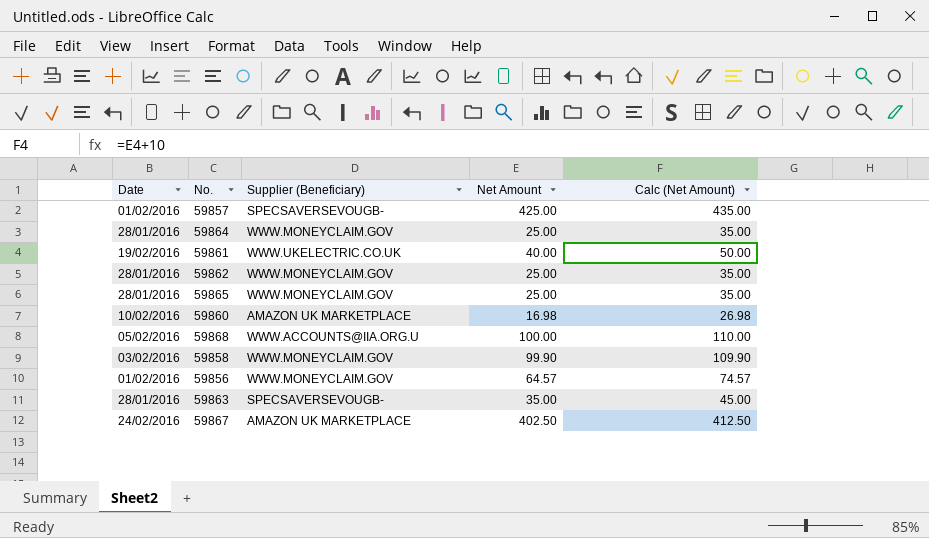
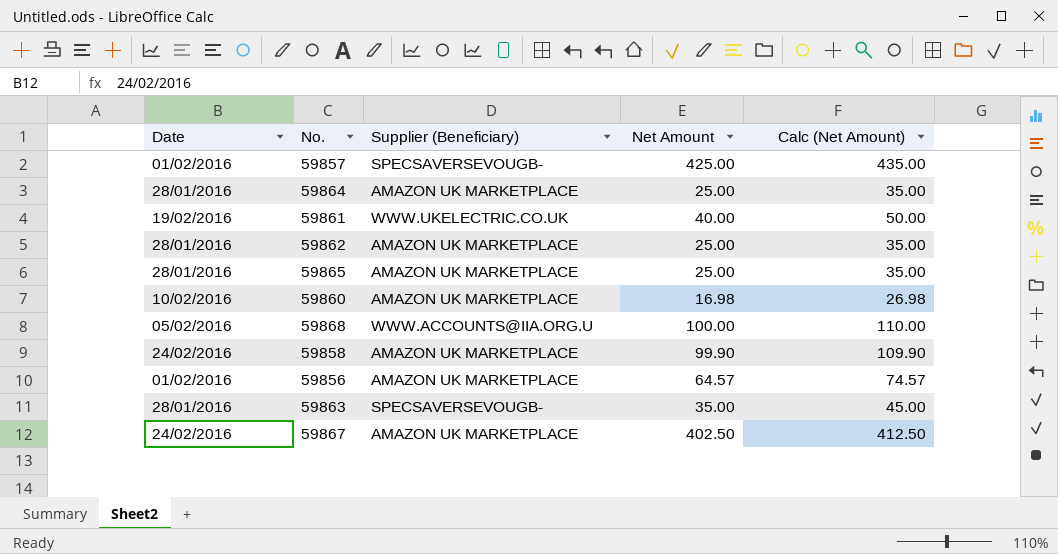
59864 | Supplier (Beneficiary): WWW.MONEYCLAIM.GOV -> AMAZON UK MARKETPLACE
59862 | Supplier (Beneficiary): WWW.MONEYCLAIM.GOV -> AMAZON UK MARKETPLACE
59865 | Supplier (Beneficiary): WWW.MONEYCLAIM.GOV -> AMAZON UK MARKETPLACE
59858 | Date: 03/02/2016 -> 24/02/2016
59858 | Supplier (Beneficiary): WWW.MONEYCLAIM.GOV -> AMAZON UK MARKETPLACE
59856 | Supplier (Beneficiary): WWW.MONEYCLAIM.GOV -> AMAZON UK MARKETPLACE

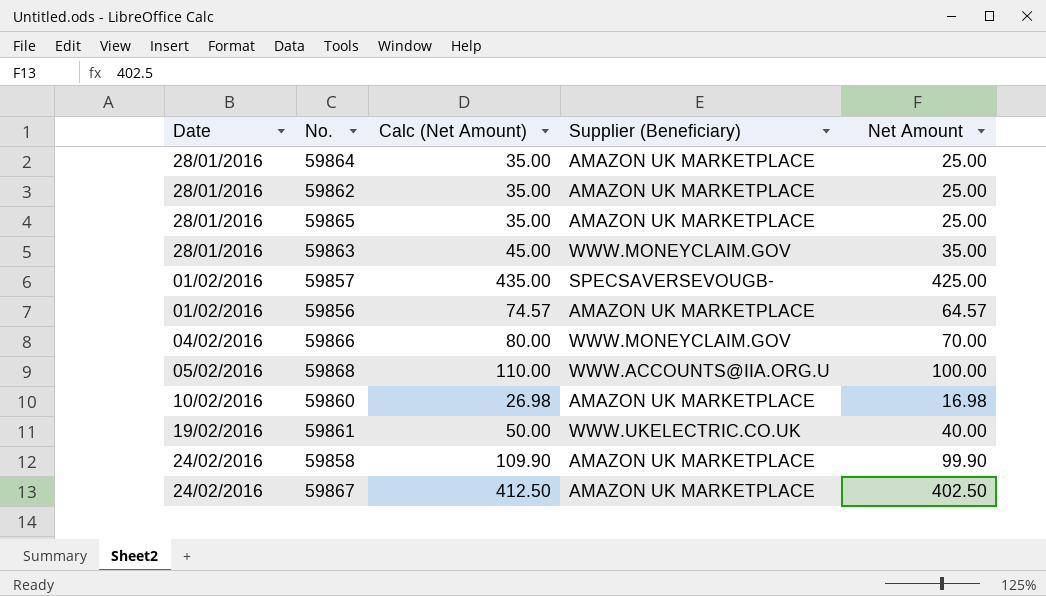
row order: none -> Date ascending
column Calc (Net Amount) | position: 5 -> 3
59863 | Supplier (Beneficiary): SPECSAVERSEVOUGB- -> WWW.MONEYCLAIM.GOV
row 59866: none -> 04/02/2016 | 80.00 | WWW.MONEYCLAIM.GOV | 70.00

